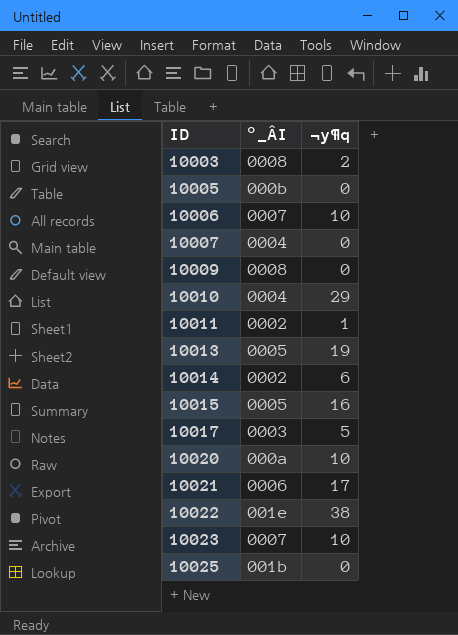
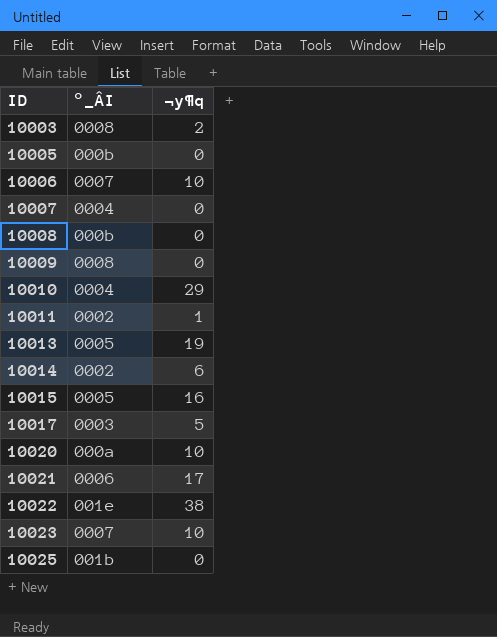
row 10008: none -> 000b | 0

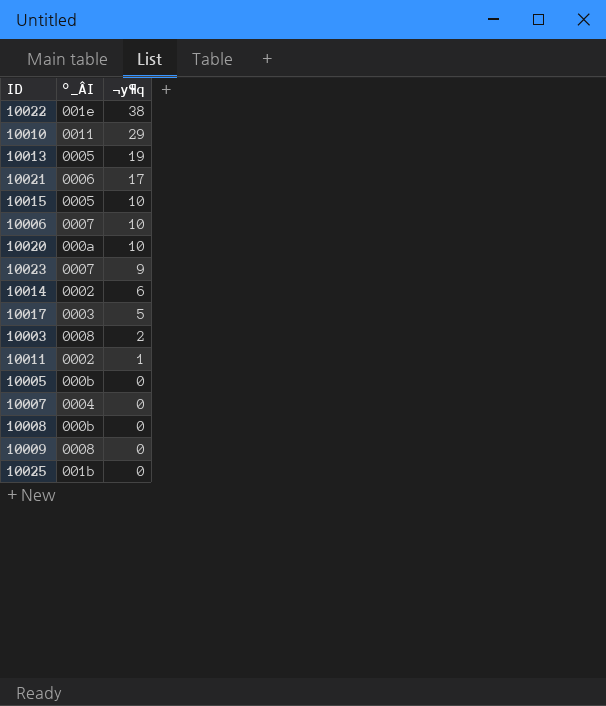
row order: ID ascending -> ¬y¶q descending
10010 | °_ÂI: 0004 -> 0011
10015 | ¬y¶q: 16 -> 10
10023 | ¬y¶q: 10 -> 9

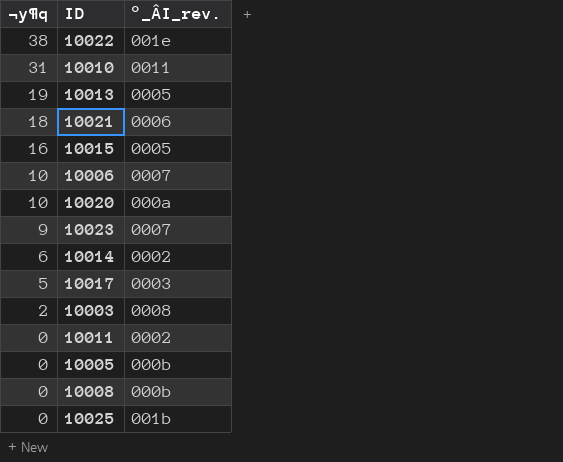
column ¬y¶q | position: 3 -> 1
column name: °_ÂI -> °_ÂI_rev.
row 10007: 0004 | 0 -> none
row 10009: 0008 | 0 -> none
10010 | ¬y¶q: 29 -> 31
10021 | ¬y¶q: 17 -> 18
10015 | ¬y¶q: 10 -> 16
10011 | ¬y¶q: 1 -> 0

